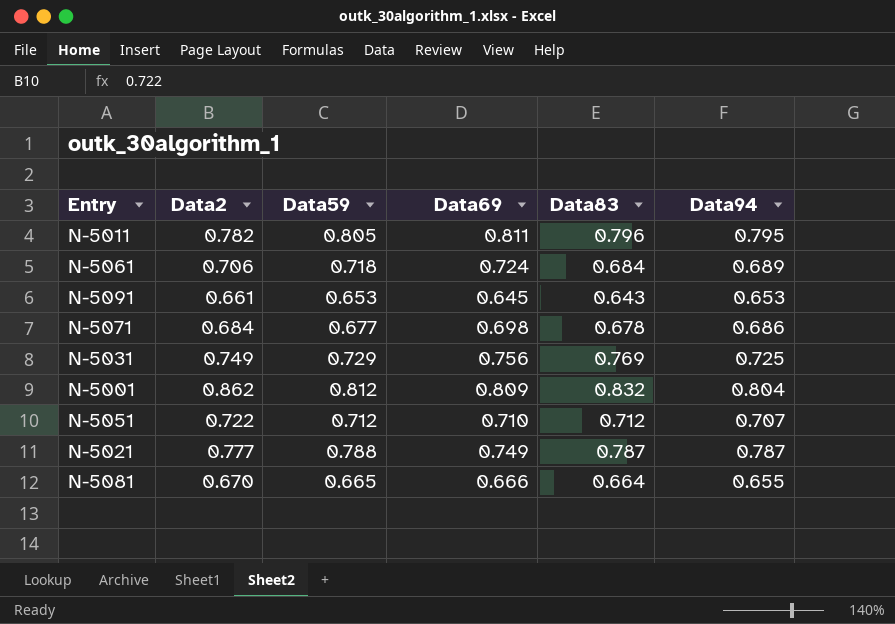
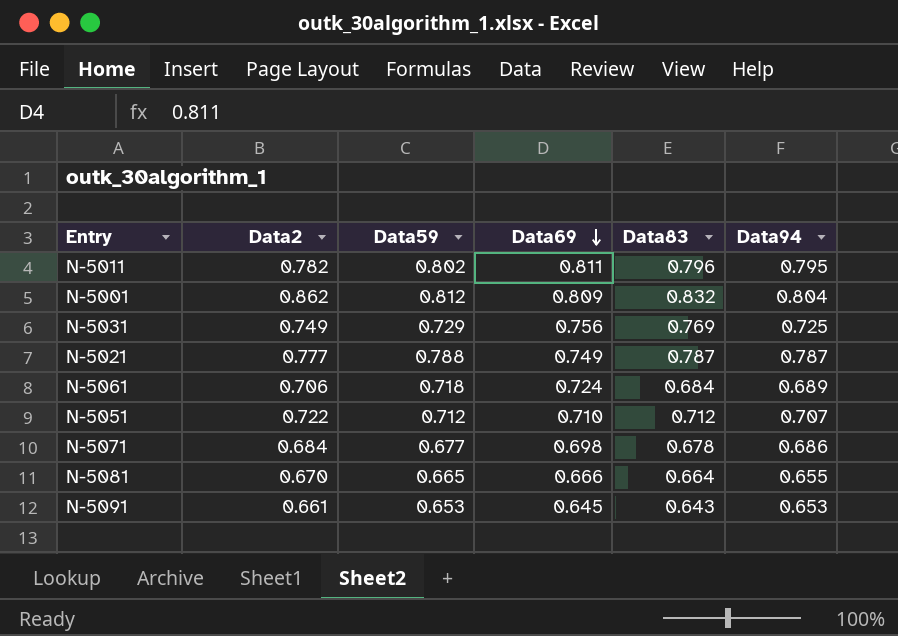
row order: none -> Data69 descending
N-5011 | Data59: 0.805 -> 0.802

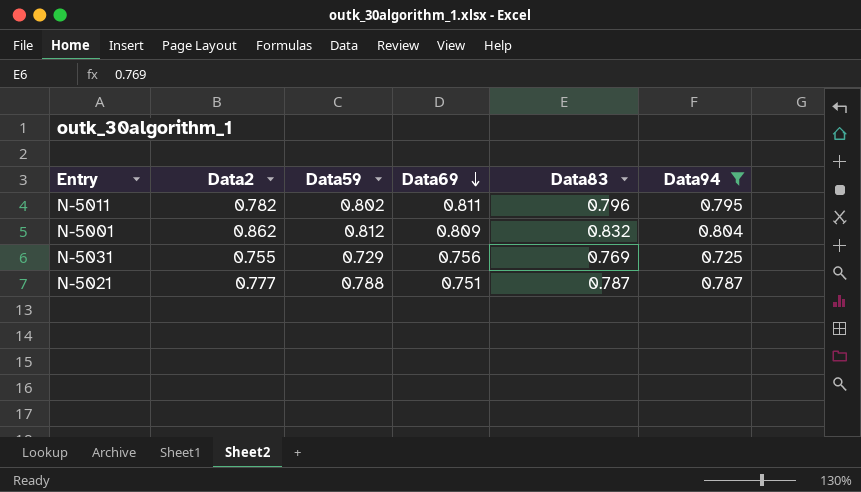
filter: none -> Data94 >= 0.725
N-5031 | Data2: 0.749 -> 0.755
N-5021 | Data69: 0.749 -> 0.751

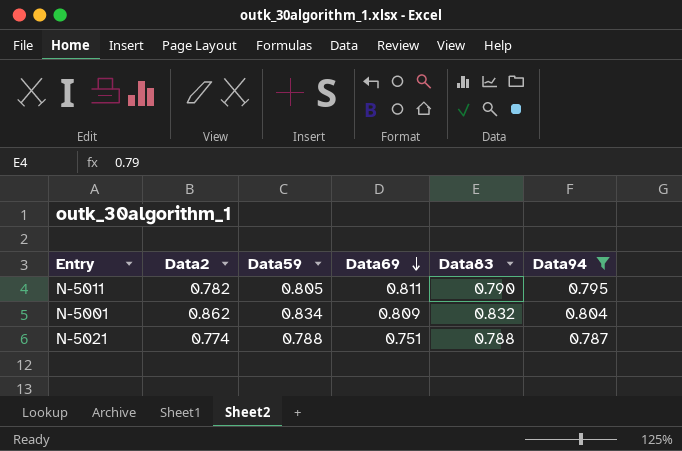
row N-5031: 0.755 | 0.729 | 0.756 | 0.769 | 0.725 -> none
N-5011 | Data59: 0.802 -> 0.805
N-5011 | Data83: 0.796 -> 0.790
N-5001 | Data59: 0.812 -> 0.834
N-5021 | Data2: 0.777 -> 0.774
N-5021 | Data83: 0.787 -> 0.788

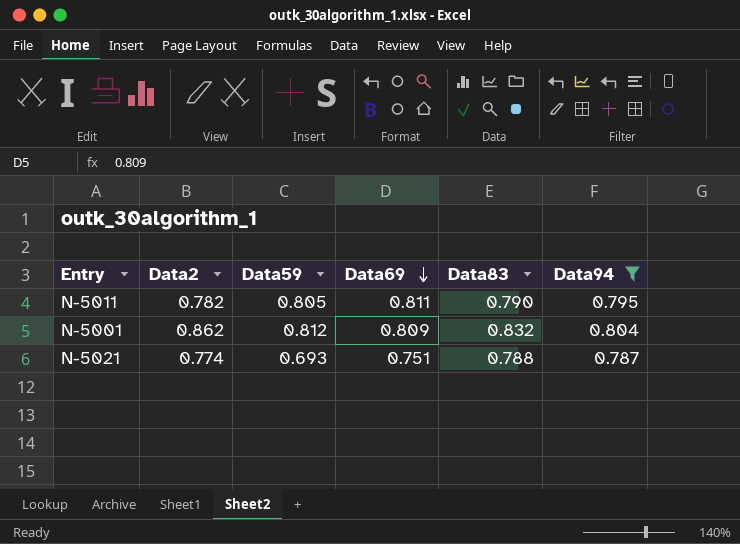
N-5001 | Data59: 0.834 -> 0.812
N-5021 | Data59: 0.788 -> 0.693

